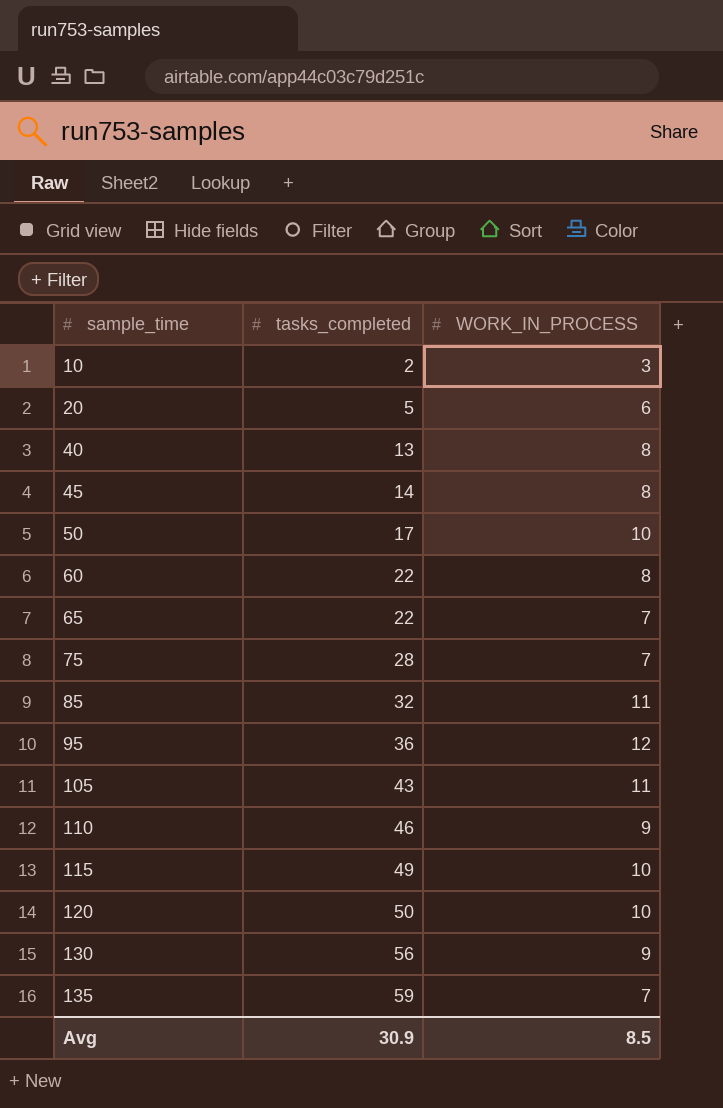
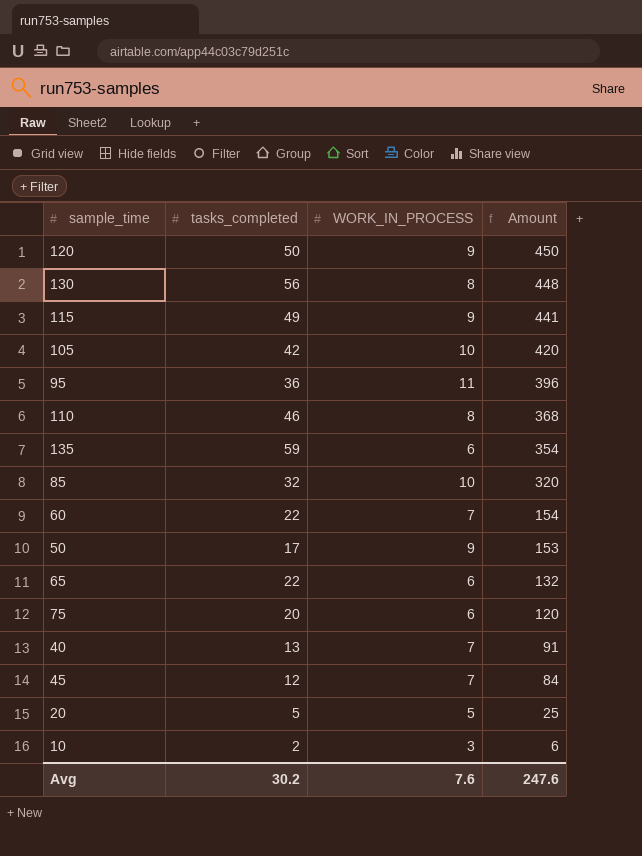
row order: sample_time ascending -> Amount descending
column Amount | formula: none -> [tasks_completed] * [WORK_IN_PROCESS]
120 | WORK_IN_PROCESS: 10 -> 9
130 | WORK_IN_PROCESS: 9 -> 8
115 | WORK_IN_PROCESS: 10 -> 9
105 | tasks_completed: 43 -> 42
105 | WORK_IN_PROCESS: 11 -> 10
95 | WORK_IN_PROCESS: 12 -> 11
110 | WORK_IN_PROCESS: 9 -> 8
135 | WORK_IN_PROCESS: 7 -> 6
85 | WORK_IN_PROCESS: 11 -> 10
60 | WORK_IN_PROCESS: 8 -> 7
50 | WORK_IN_PROCESS: 10 -> 9
65 | WORK_IN_PROCESS: 7 -> 6
75 | tasks_completed: 28 -> 20
75 | WORK_IN_PROCESS: 7 -> 6
40 | WORK_IN_PROCESS: 8 -> 7
45 | tasks_completed: 14 -> 12
45 | WORK_IN_PROCESS: 8 -> 7
20 | WORK_IN_PROCESS: 6 -> 5
Avg | tasks_completed: 30.9 -> 30.2
Avg | WORK_IN_PROCESS: 8.5 -> 7.6

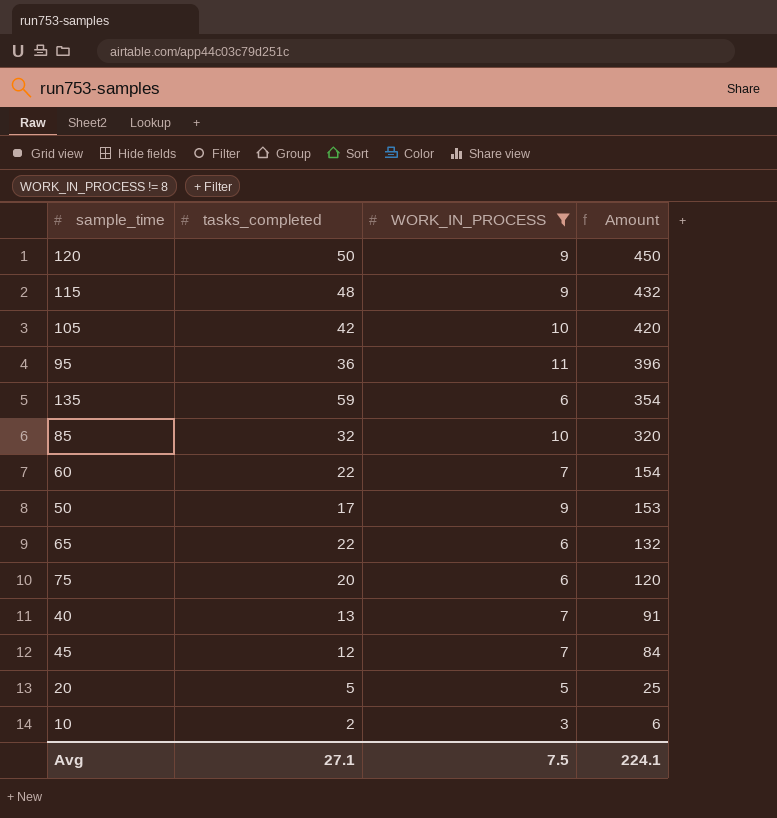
filter: none -> WORK_IN_PROCESS != 8
115 | tasks_completed: 49 -> 48
115 | Amount: 441 -> 432
Avg | tasks_completed: 30.2 -> 27.1
Avg | WORK_IN_PROCESS: 7.6 -> 7.5
Avg | Amount: 247.6 -> 224.1

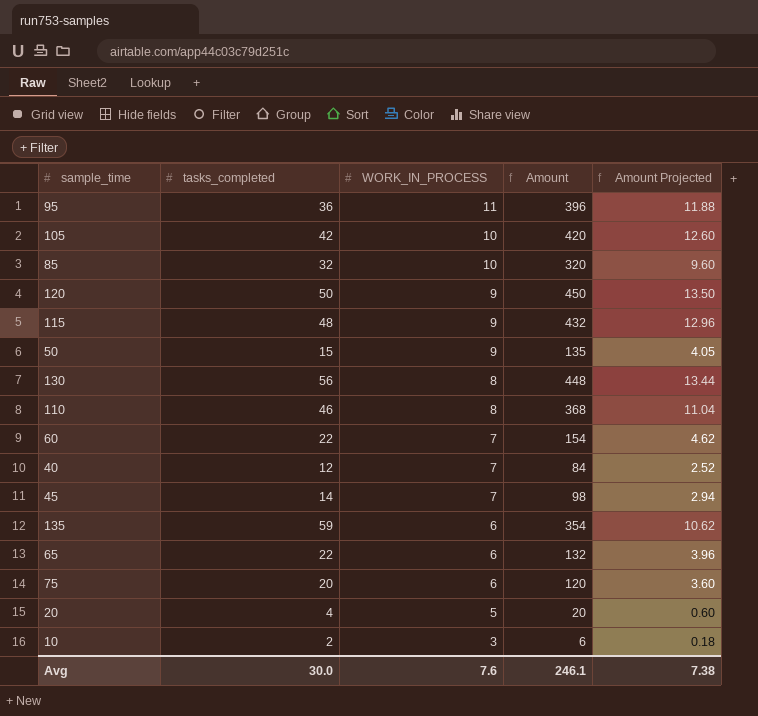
filter: WORK_IN_PROCESS != 8 -> none
row order: Amount descending -> WORK_IN_PROCESS descending
column Amount Projected | formula: none -> [Amount] * 0.03
50 | tasks_completed: 17 -> 15
50 | Amount: 153 -> 135
40 | tasks_completed: 13 -> 12
40 | Amount: 91 -> 84
45 | tasks_completed: 12 -> 14
45 | Amount: 84 -> 98
20 | tasks_completed: 5 -> 4
20 | Amount: 25 -> 20
Avg | tasks_completed: 27.1 -> 30.0
Avg | WORK_IN_PROCESS: 7.5 -> 7.6
Avg | Amount: 224.1 -> 246.1

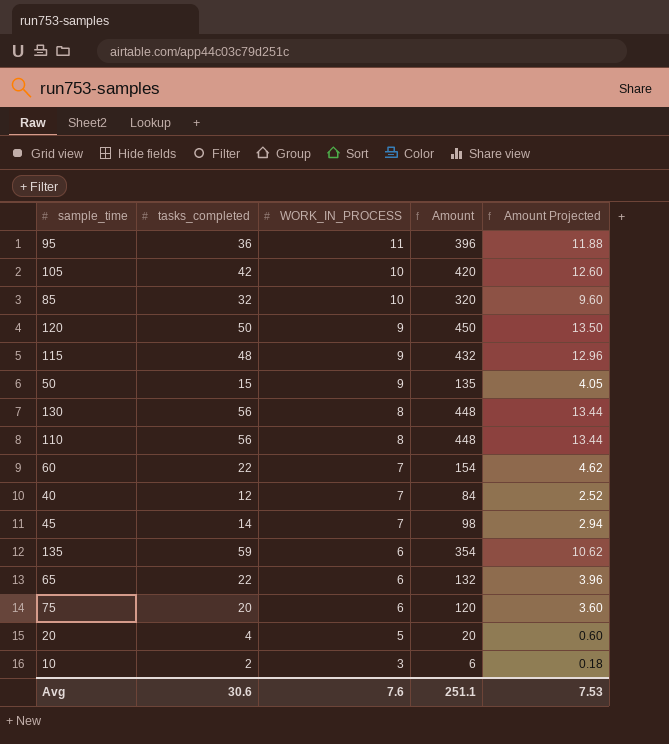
110 | tasks_completed: 46 -> 56
110 | Amount: 368 -> 448
110 | Amount Projected: 11.04 -> 13.44
Avg | tasks_completed: 30.0 -> 30.6
Avg | Amount: 246.1 -> 251.1
Avg | Amount Projected: 7.38 -> 7.53

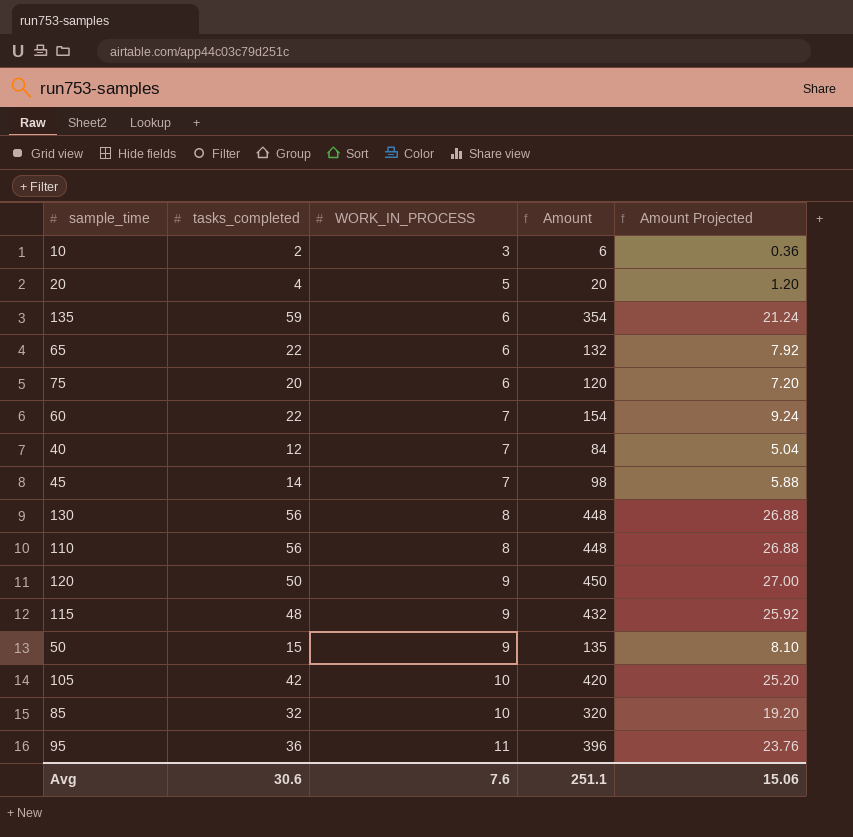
row order: WORK_IN_PROCESS descending -> WORK_IN_PROCESS ascending
column Amount Projected | formula: [Amount] * 0.03 -> [Amount] * 0.06
Avg | Amount Projected: 7.53 -> 15.06

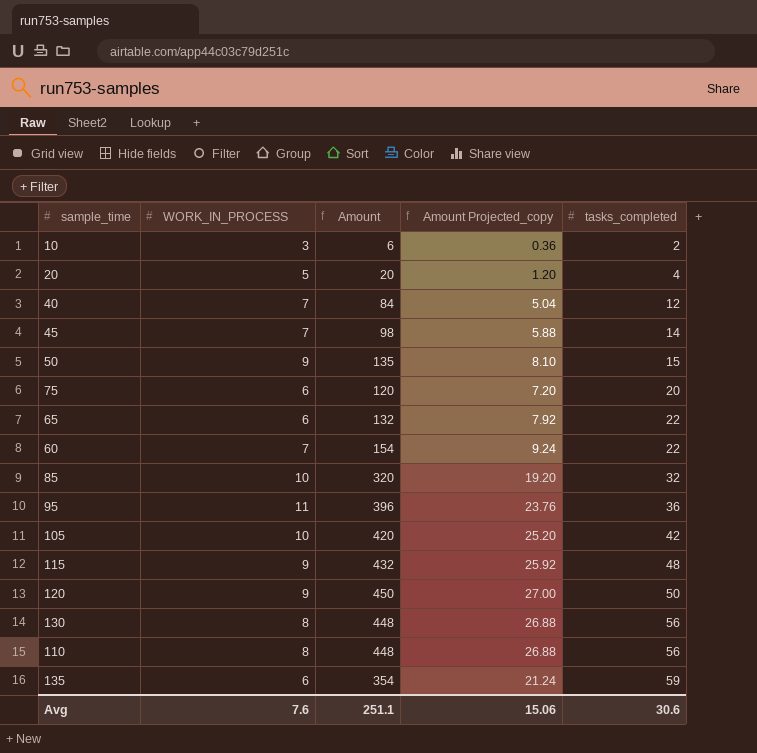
row order: WORK_IN_PROCESS ascending -> tasks_completed ascending
column name: Amount Projected -> Amount Projected_copy
column tasks_completed | position: 2 -> 5

